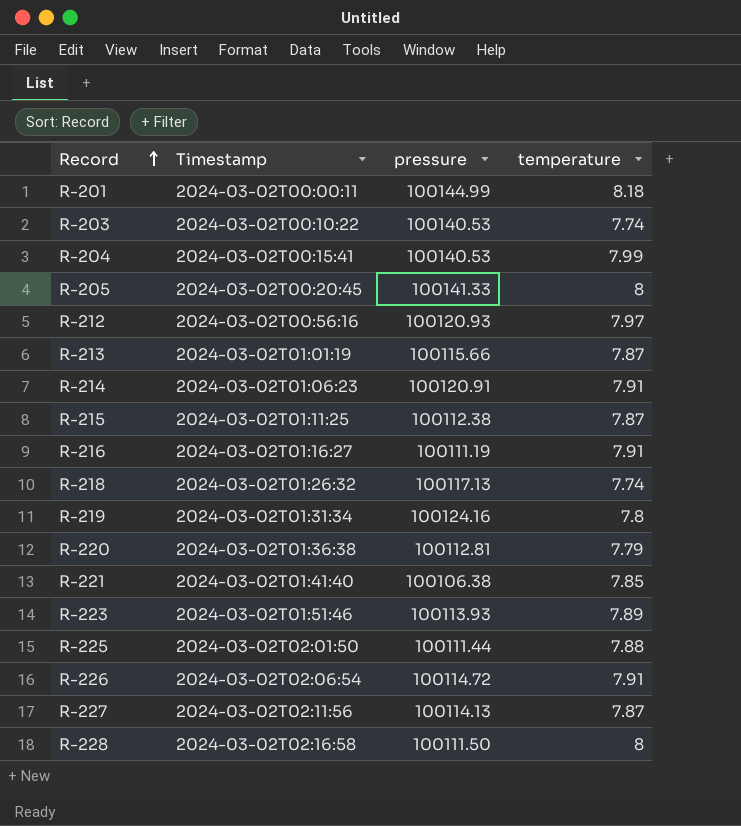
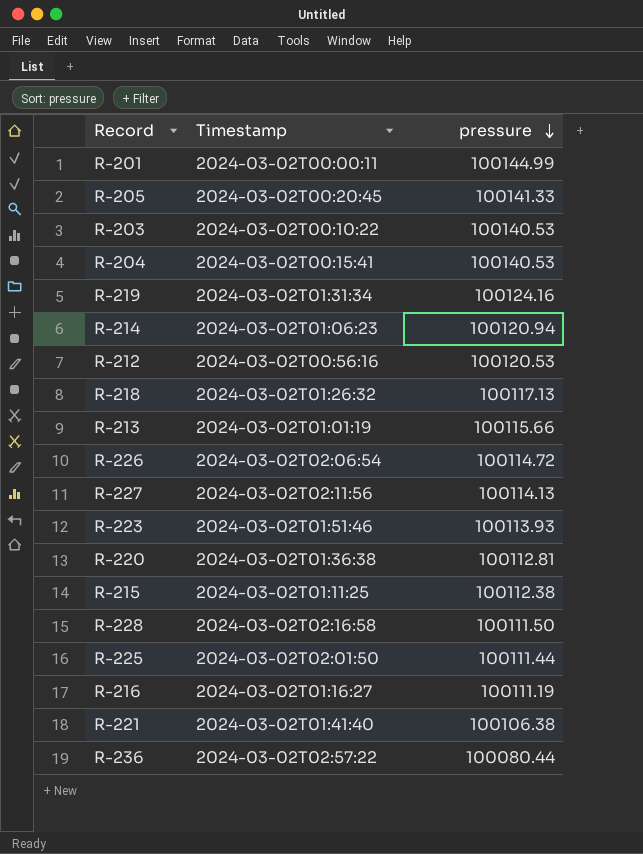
row order: Record ascending -> pressure descending
column temperature | position: 4 -> none
R-214 | pressure: 100120.91 -> 100120.94
R-212 | pressure: 100120.93 -> 100120.53
row R-236: none -> 2024-03-02T02:57:22 | 100080.44

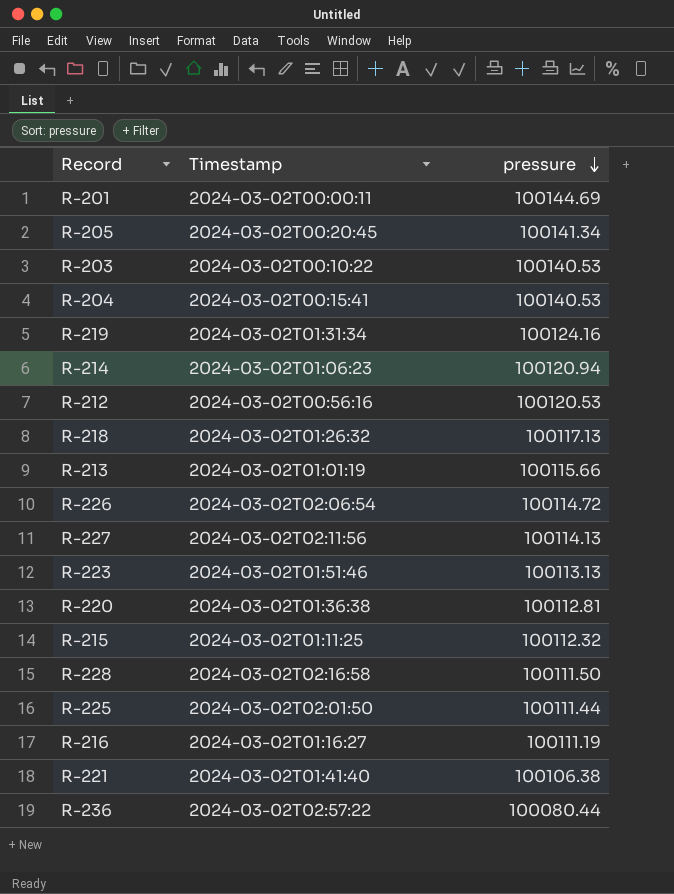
R-201 | pressure: 100144.99 -> 100144.69
R-205 | pressure: 100141.33 -> 100141.34
R-223 | pressure: 100113.93 -> 100113.13
R-215 | pressure: 100112.38 -> 100112.32

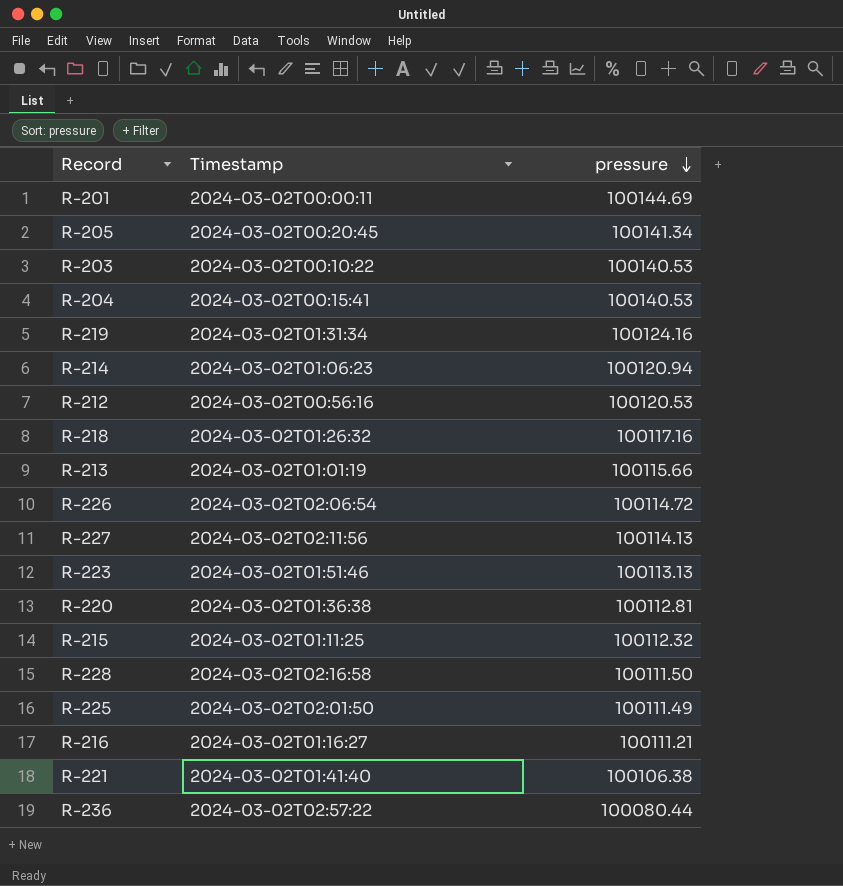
R-218 | pressure: 100117.13 -> 100117.16
R-225 | pressure: 100111.44 -> 100111.49
R-216 | pressure: 100111.19 -> 100111.21

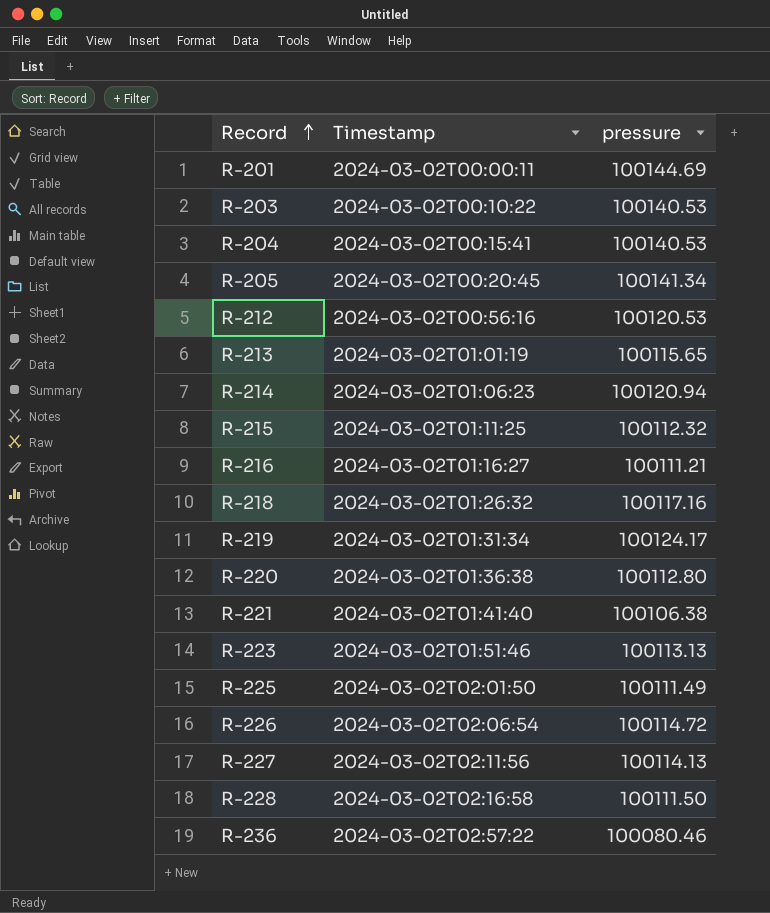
row order: pressure descending -> Record ascending
R-213 | pressure: 100115.66 -> 100115.65
R-219 | pressure: 100124.16 -> 100124.17
R-220 | pressure: 100112.81 -> 100112.80
R-236 | pressure: 100080.44 -> 100080.46

